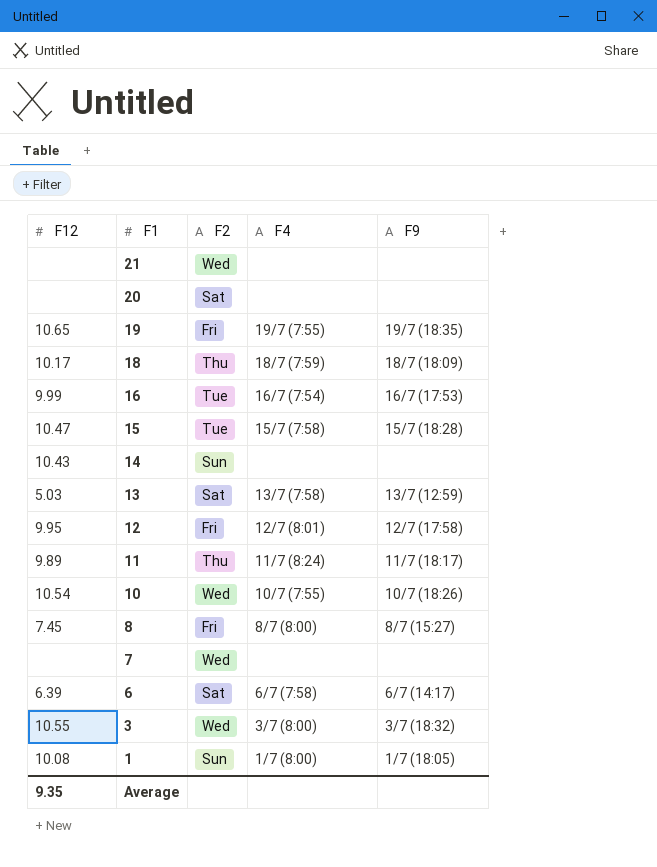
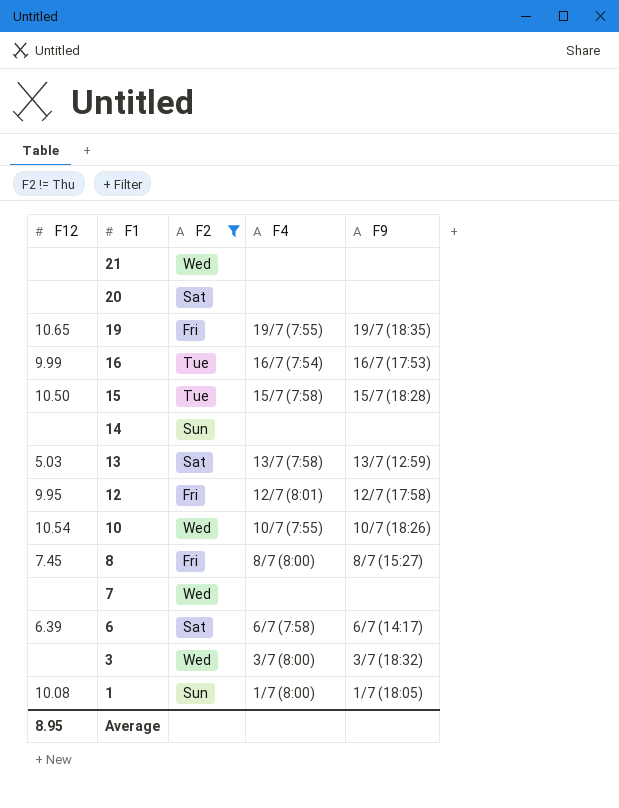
filter: none -> F2 != Thu
15 | F12: 10.47 -> 10.50
14 | F12: 10.43 -> none
3 | F12: 10.55 -> none
Average | F12: 9.35 -> 8.95

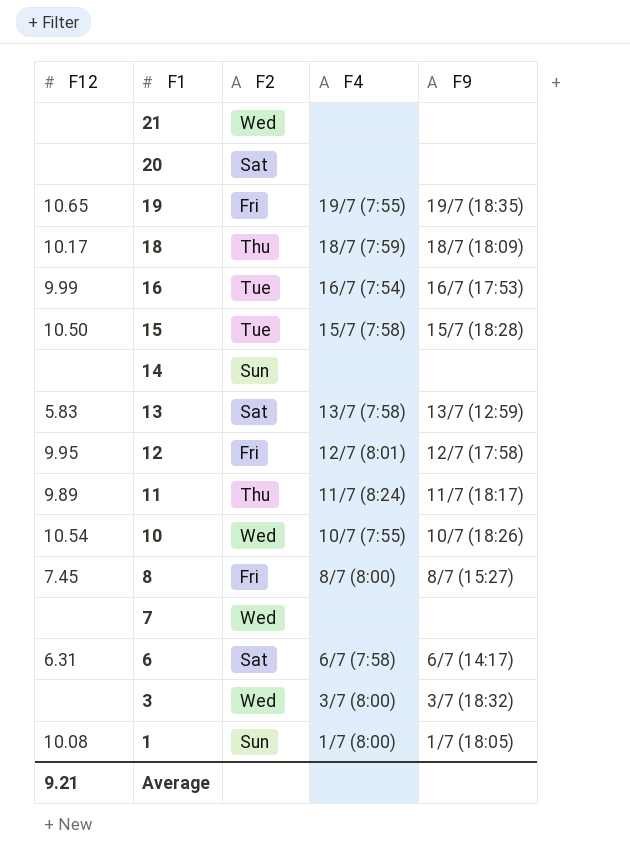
filter: F2 != Thu -> none
13 | F12: 5.03 -> 5.83
6 | F12: 6.39 -> 6.31
Average | F12: 8.95 -> 9.21

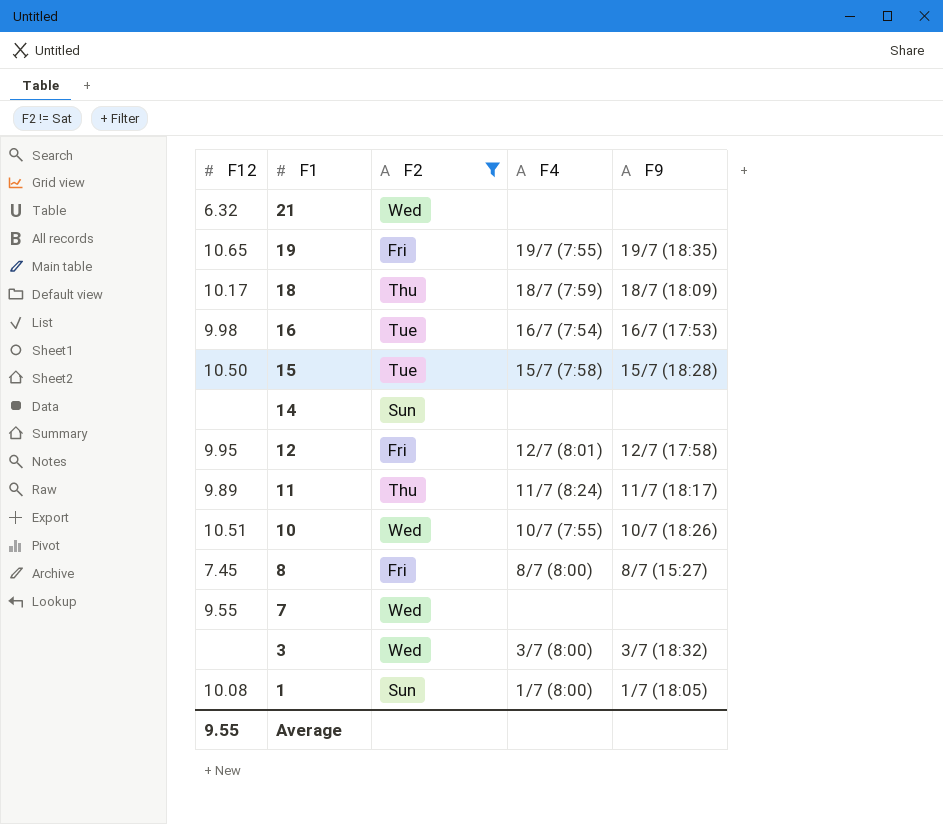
filter: none -> F2 != Sat
21 | F12: none -> 6.32
16 | F12: 9.99 -> 9.98
10 | F12: 10.54 -> 10.51
7 | F12: none -> 9.55
Average | F12: 9.21 -> 9.55

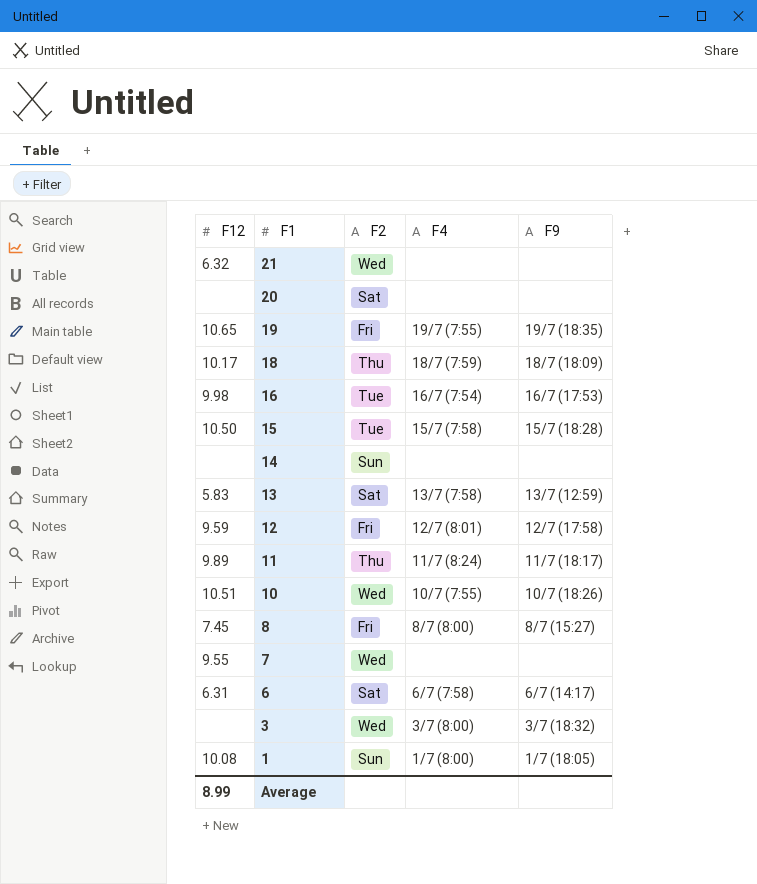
filter: F2 != Sat -> none
12 | F12: 9.95 -> 9.59
Average | F12: 9.55 -> 8.99

